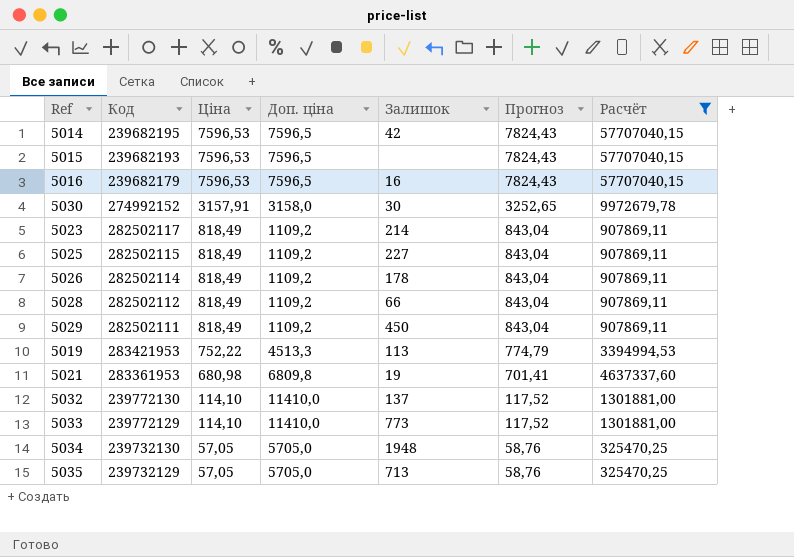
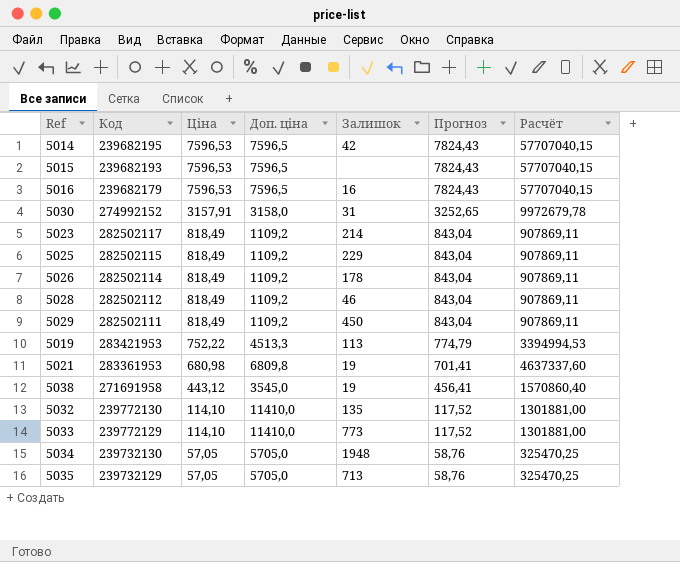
filter: Расчёт != 1570860,40 -> none
5030 | Залишок: 30 -> 31
5025 | Залишок: 227 -> 229
5028 | Залишок: 66 -> 46
5032 | Залишок: 137 -> 135

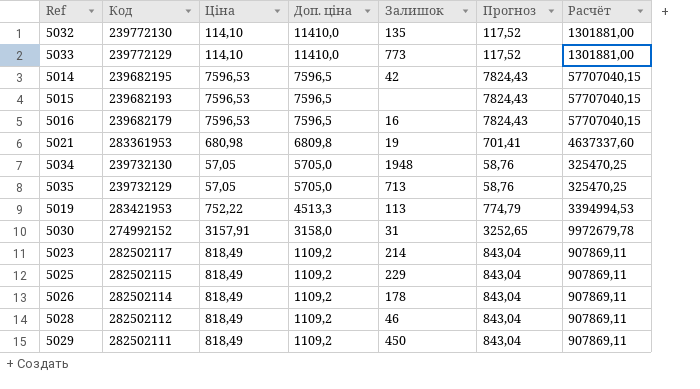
row order: Ціна descending -> Доп. ціна descending
row 5038: 271691958 | 443,12 | 3545,0 | 19 | 456,41 | 1570860,40 -> none

